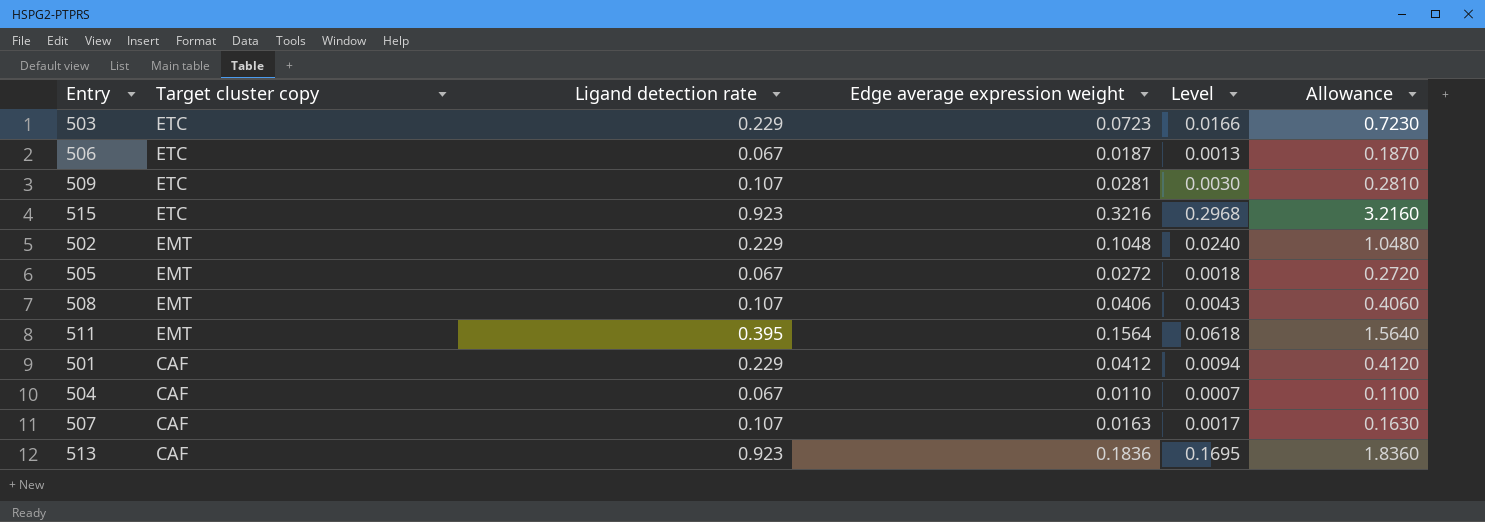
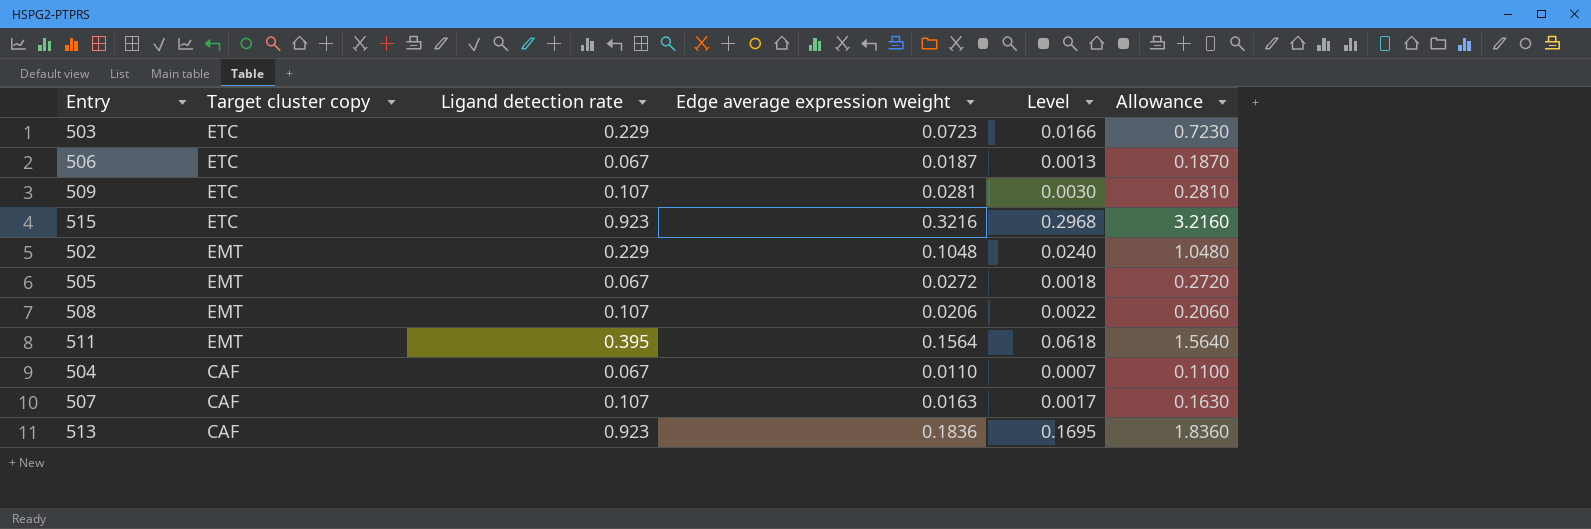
row 501: CAF | 0.229 | 0.0412 | 0.0094 | 0.4120 -> none
508 | Edge average expression weight: 0.0406 -> 0.0206
508 | Level: 0.0043 -> 0.0022
508 | Allowance: 0.4060 -> 0.2060

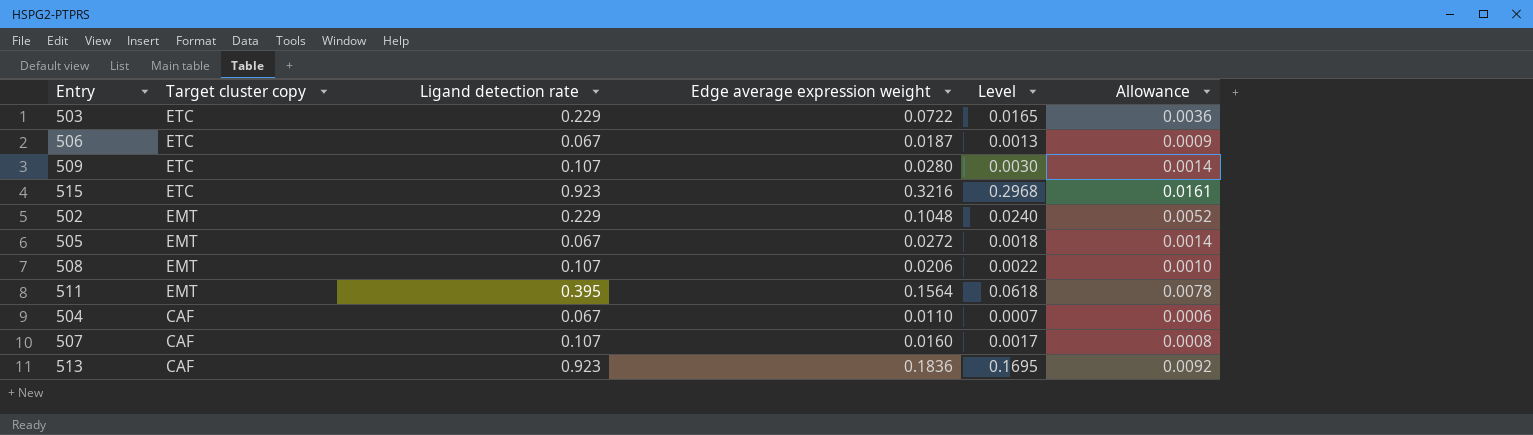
column Allowance | formula: [Edge average expression weight] * 10 -> [Edge average expression weight] * 0.05
503 | Edge average expression weight: 0.0723 -> 0.0722
503 | Level: 0.0166 -> 0.0165
509 | Edge average expression weight: 0.0281 -> 0.0280
507 | Edge average expression weight: 0.0163 -> 0.0160

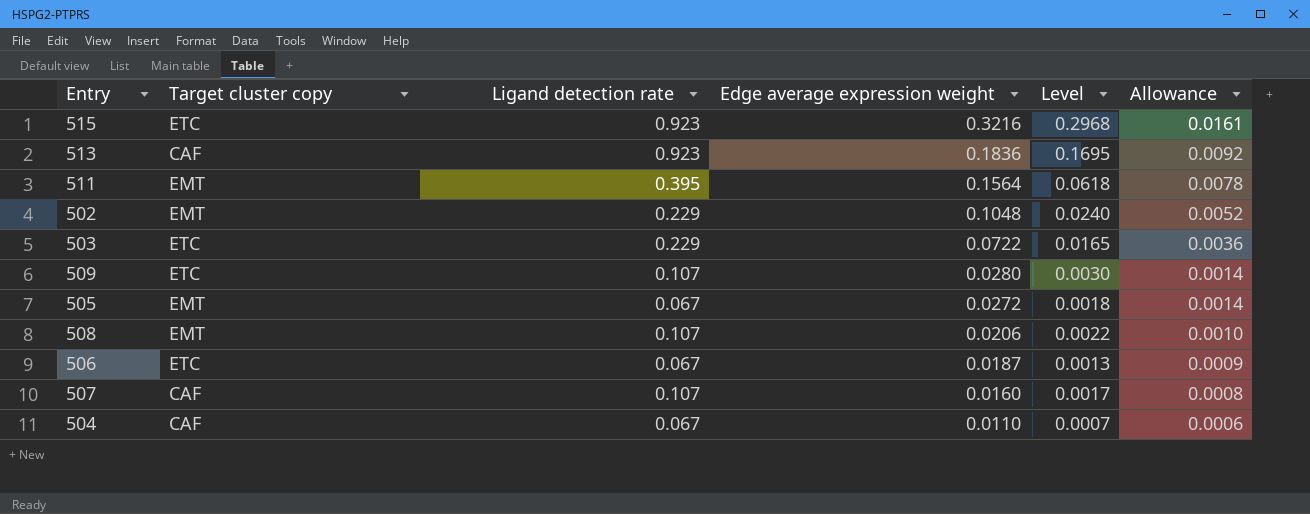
row order: Target cluster copy descending -> Edge average expression weight descending

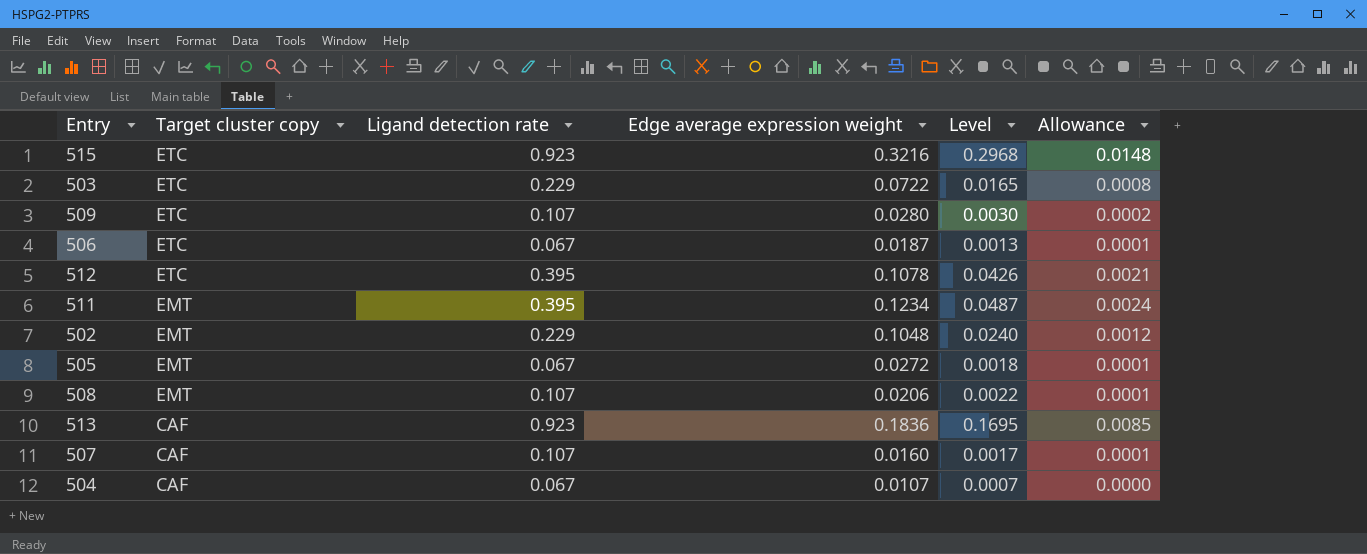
row order: Edge average expression weight descending -> Target cluster copy descending
column Allowance | formula: [Edge average expression weight] * 0.05 -> [Level] * 0.05
row 512: none -> ETC | 0.395 | 0.1078 | 0.0426 | 0.0021
511 | Edge average expression weight: 0.1564 -> 0.1234
511 | Level: 0.0618 -> 0.0487
504 | Edge average expression weight: 0.0110 -> 0.0107

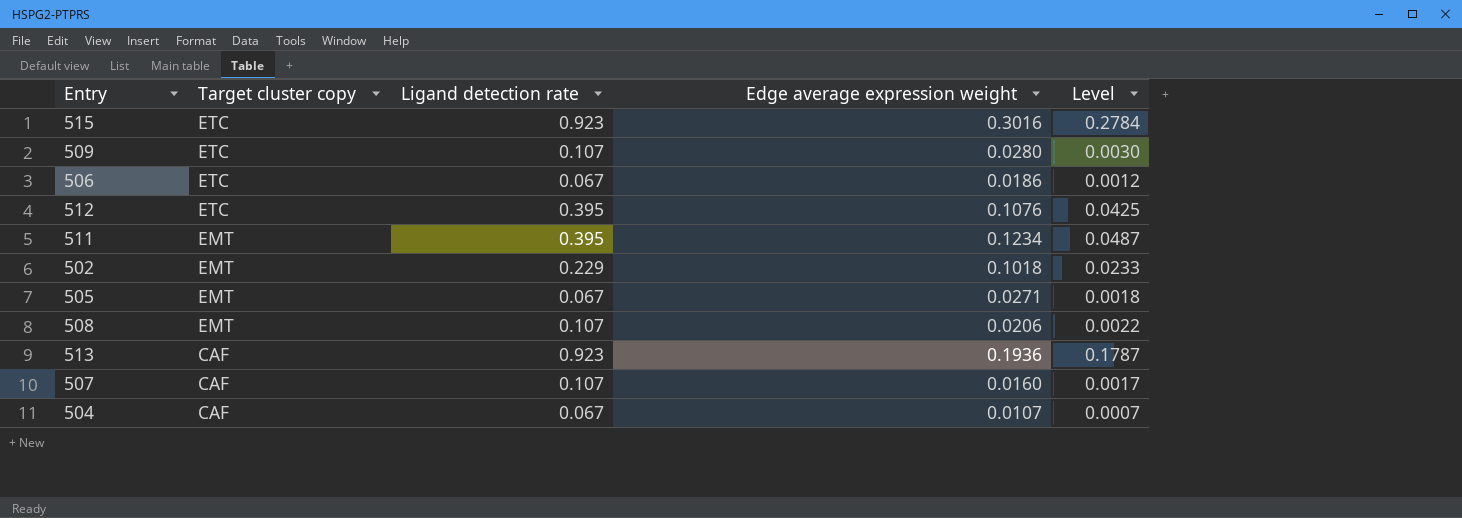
column Allowance | formula: [Level] * 0.05 -> none
row 503: ETC | 0.229 | 0.0722 | 0.0165 | 0.0008 -> none
515 | Edge average expression weight: 0.3216 -> 0.3016
515 | Level: 0.2968 -> 0.2784
506 | Edge average expression weight: 0.0187 -> 0.0186
506 | Level: 0.0013 -> 0.0012
512 | Edge average expression weight: 0.1078 -> 0.1076
512 | Level: 0.0426 -> 0.0425
502 | Edge average expression weight: 0.1048 -> 0.1018
502 | Level: 0.0240 -> 0.0233
505 | Edge average expression weight: 0.0272 -> 0.0271
513 | Edge average expression weight: 0.1836 -> 0.1936
513 | Level: 0.1695 -> 0.1787

